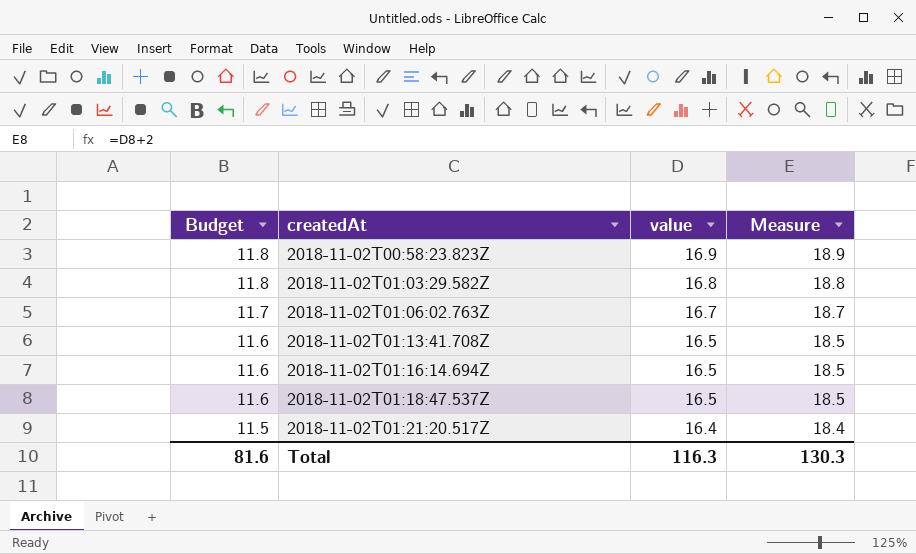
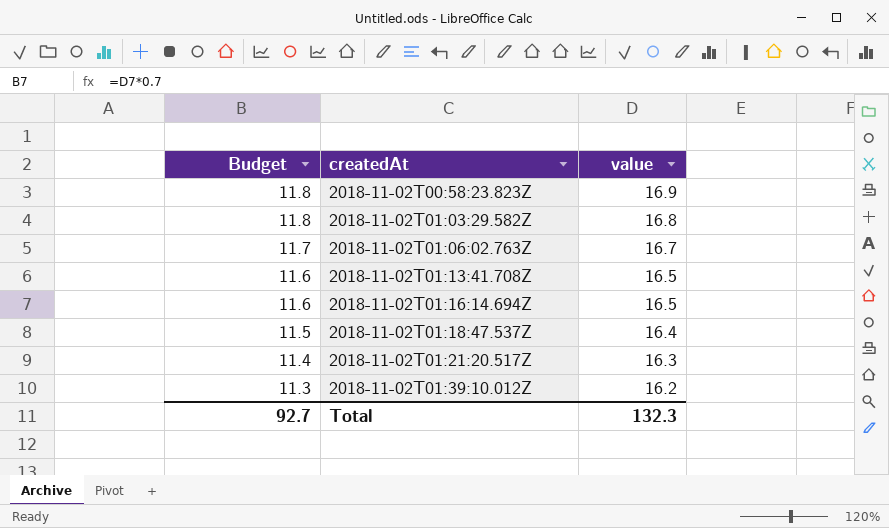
column Measure | formula: [value] + 2 -> none
2018-11-02T01:18:47.537Z | Budget: 11.6 -> 11.5
2018-11-02T01:18:47.537Z | value: 16.5 -> 16.4
2018-11-02T01:21:20.517Z | Budget: 11.5 -> 11.4
2018-11-02T01:21:20.517Z | value: 16.4 -> 16.3
row 2018-11-02T01:39:10.012Z: none -> 11.3 | 16.2
Total | Budget: 81.6 -> 92.7
Total | value: 116.3 -> 132.3

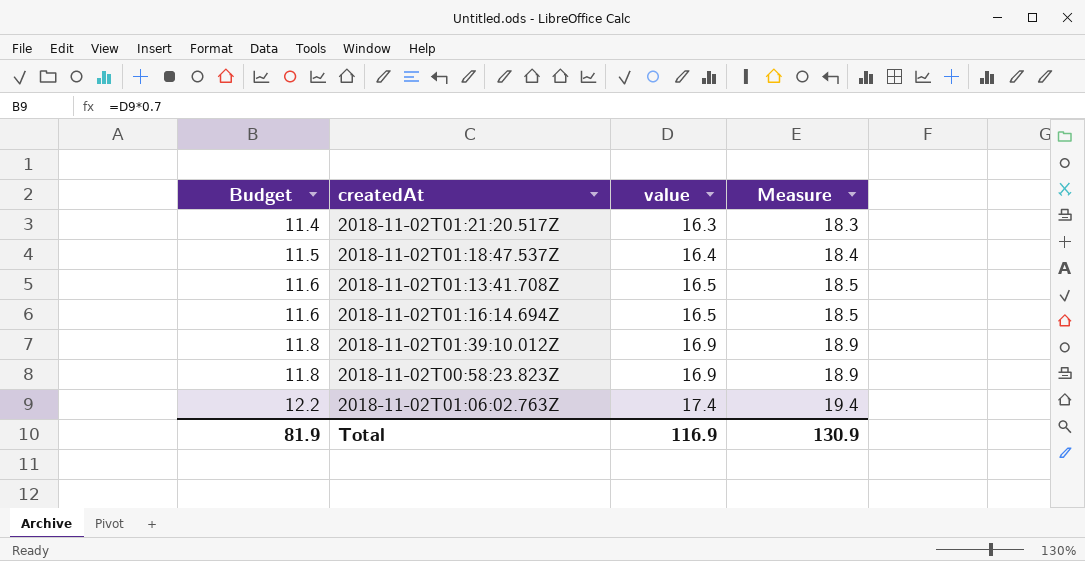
row order: Budget descending -> Budget ascending
column Measure | formula: none -> [value] + 2
row 2018-11-02T01:03:29.582Z: 11.8 | 16.8 -> none
2018-11-02T01:39:10.012Z | Budget: 11.3 -> 11.8
2018-11-02T01:39:10.012Z | value: 16.2 -> 16.9
2018-11-02T01:06:02.763Z | Budget: 11.7 -> 12.2
2018-11-02T01:06:02.763Z | value: 16.7 -> 17.4
Total | Budget: 92.7 -> 81.9
Total | value: 132.3 -> 116.9

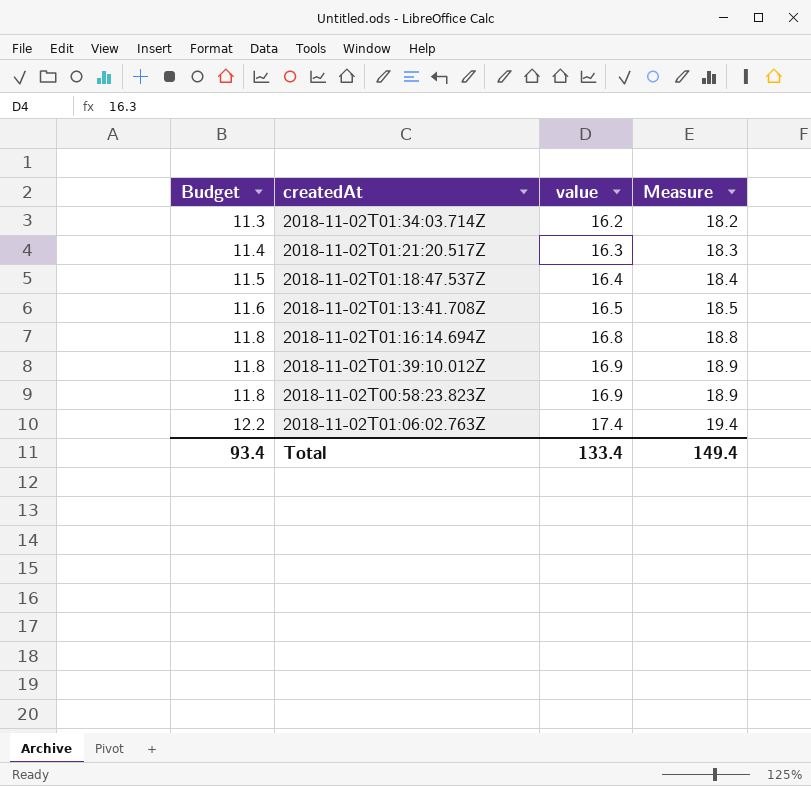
row 2018-11-02T01:34:03.714Z: none -> 11.3 | 16.2 | 18.2
2018-11-02T01:16:14.694Z | Budget: 11.6 -> 11.8
2018-11-02T01:16:14.694Z | value: 16.5 -> 16.8
2018-11-02T01:16:14.694Z | Measure: 18.5 -> 18.8
Total | Budget: 81.9 -> 93.4
Total | value: 116.9 -> 133.4
Total | Measure: 130.9 -> 149.4

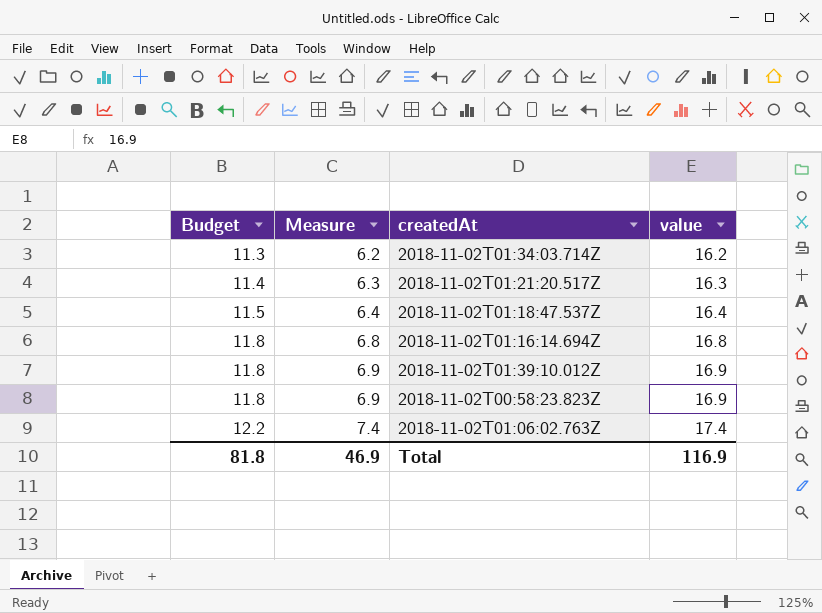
column Measure | formula: [value] + 2 -> [value] - 10
column Measure | position: 4 -> 2
row 2018-11-02T01:13:41.708Z: 11.6 | 16.5 | 18.5 -> none
Total | Budget: 93.4 -> 81.8
Total | Measure: 149.4 -> 46.9
Total | value: 133.4 -> 116.9

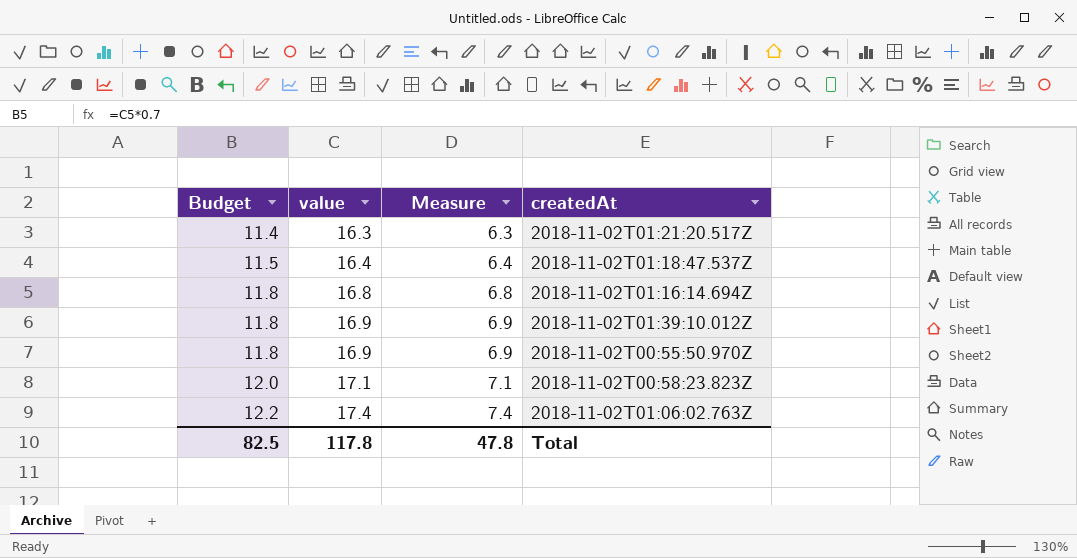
column value | position: 4 -> 2
row 2018-11-02T01:34:03.714Z: 11.3 | 6.2 | 16.2 -> none
row 2018-11-02T00:55:50.970Z: none -> 11.8 | 16.9 | 6.9
2018-11-02T00:58:23.823Z | Budget: 11.8 -> 12.0
2018-11-02T00:58:23.823Z | value: 16.9 -> 17.1
2018-11-02T00:58:23.823Z | Measure: 6.9 -> 7.1
Total | Budget: 81.8 -> 82.5
Total | value: 116.9 -> 117.8
Total | Measure: 46.9 -> 47.8

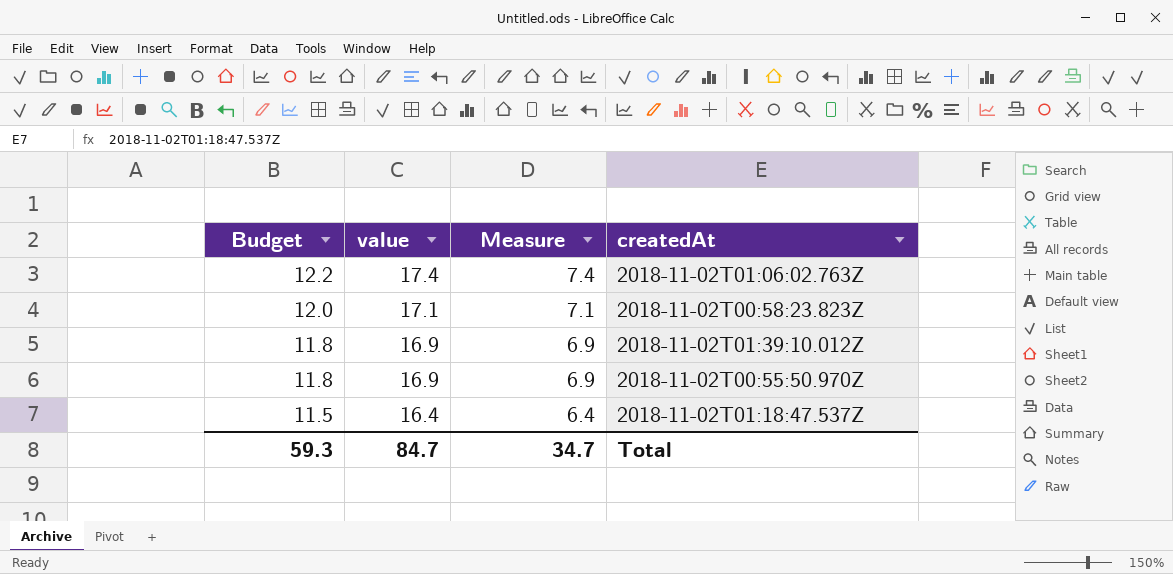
row order: Budget ascending -> Budget descending
row 2018-11-02T01:21:20.517Z: 11.4 | 16.3 | 6.3 -> none
row 2018-11-02T01:16:14.694Z: 11.8 | 16.8 | 6.8 -> none
Total | Budget: 82.5 -> 59.3
Total | value: 117.8 -> 84.7
Total | Measure: 47.8 -> 34.7

